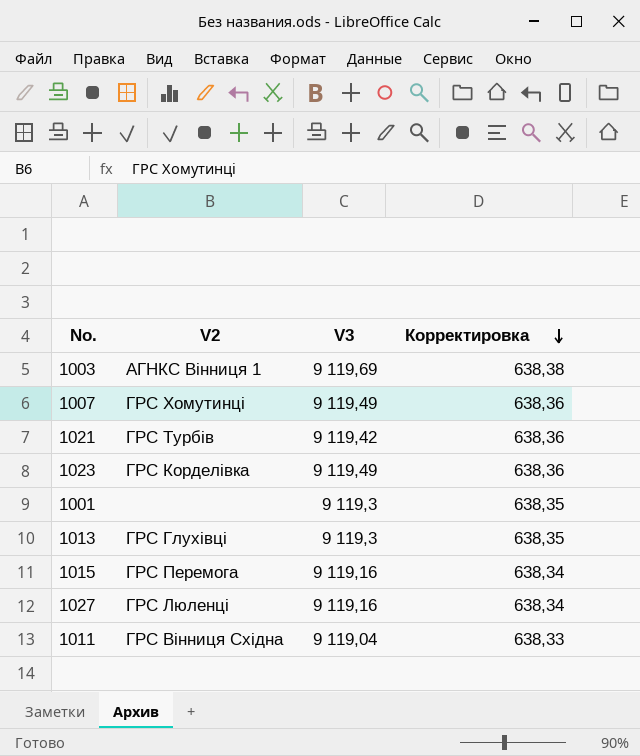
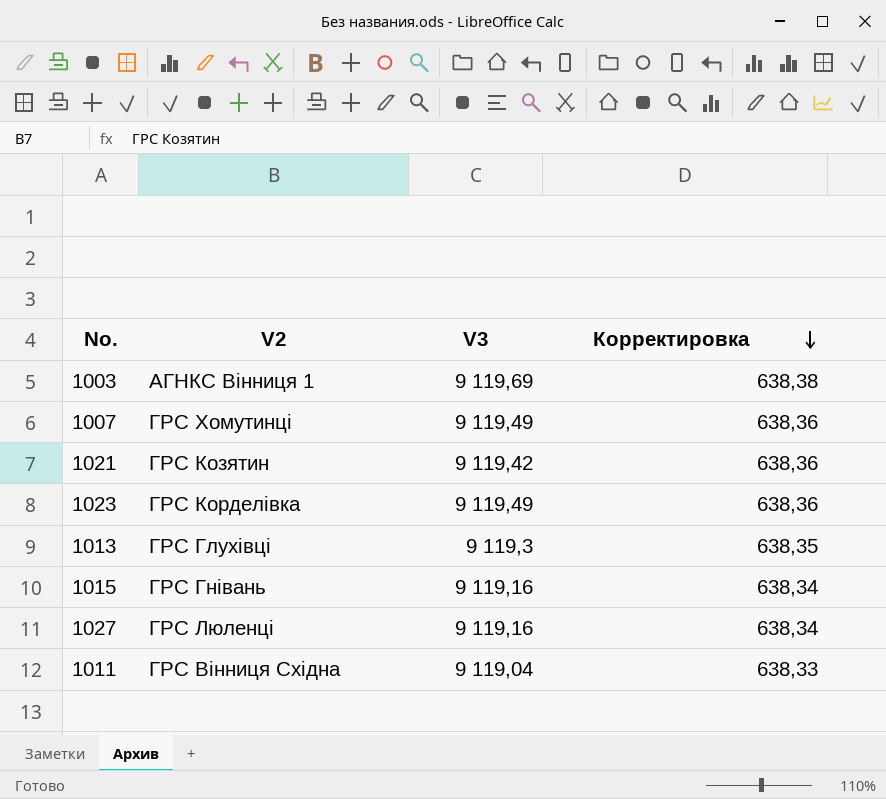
row 1001: none | 9 119,3 | 638,35 -> none
1021 | V2: ГРС Турбів -> ГРС Козятин
1015 | V2: ГРС Перемога -> ГРС Гнівань

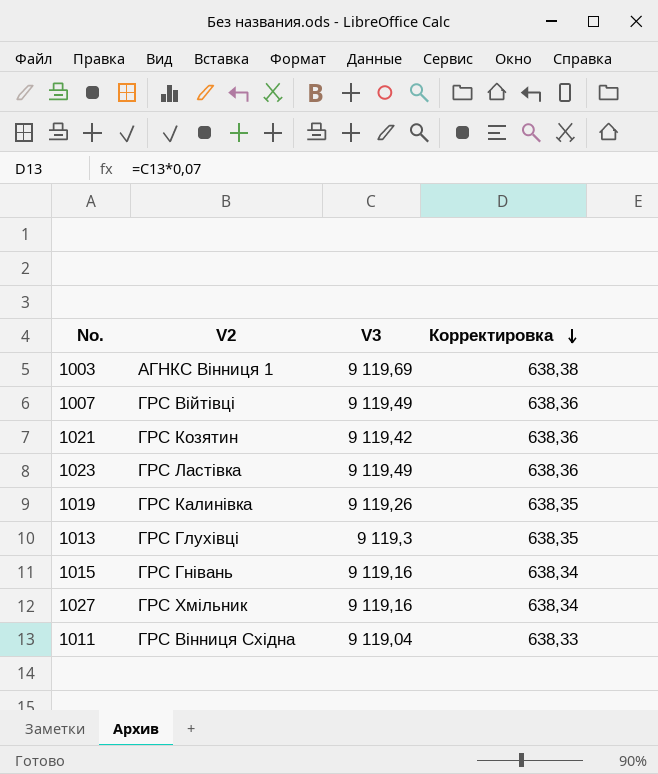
1007 | V2: ГРС Хомутинці -> ГРС Війтівці
1023 | V2: ГРС Корделівка -> ГРС Ластівка
row 1019: none -> ГРС Калинівка | 9 119,26 | 638,35
1027 | V2: ГРС Люленці -> ГРС Хмільник

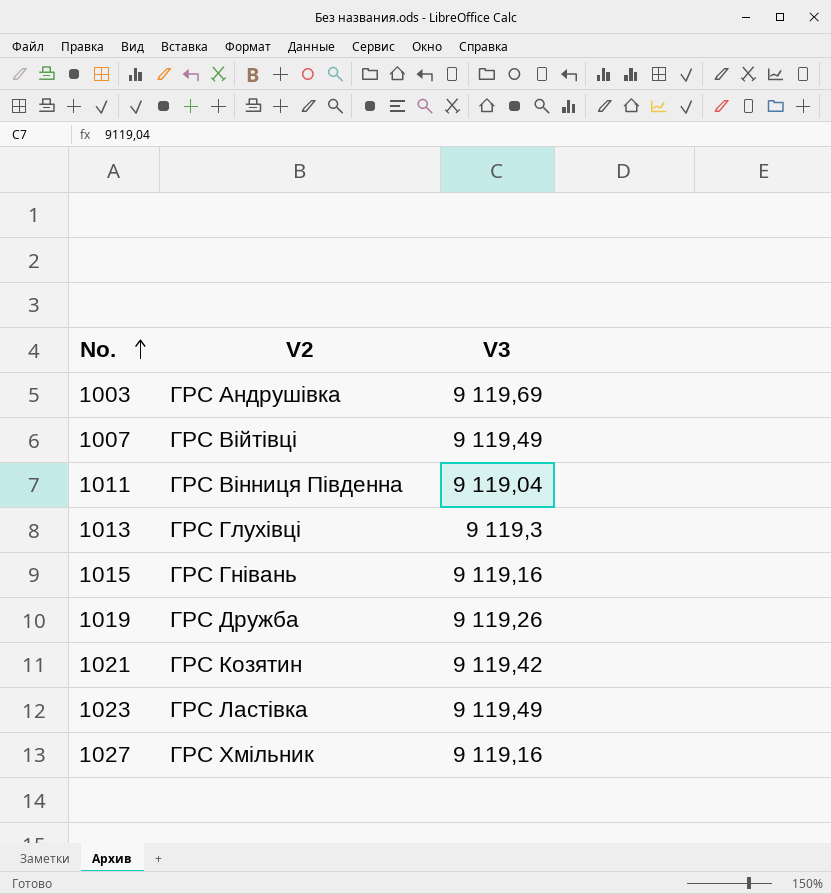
row order: Корректировка descending -> No. ascending
column Корректировка | formula: [V3] * 0,07 -> none
1003 | V2: АГНКС Вінниця 1 -> ГРС Андрушівка
1011 | V2: ГРС Вінниця Східна -> ГРС Вінниця Південна
1019 | V2: ГРС Калинівка -> ГРС Дружба

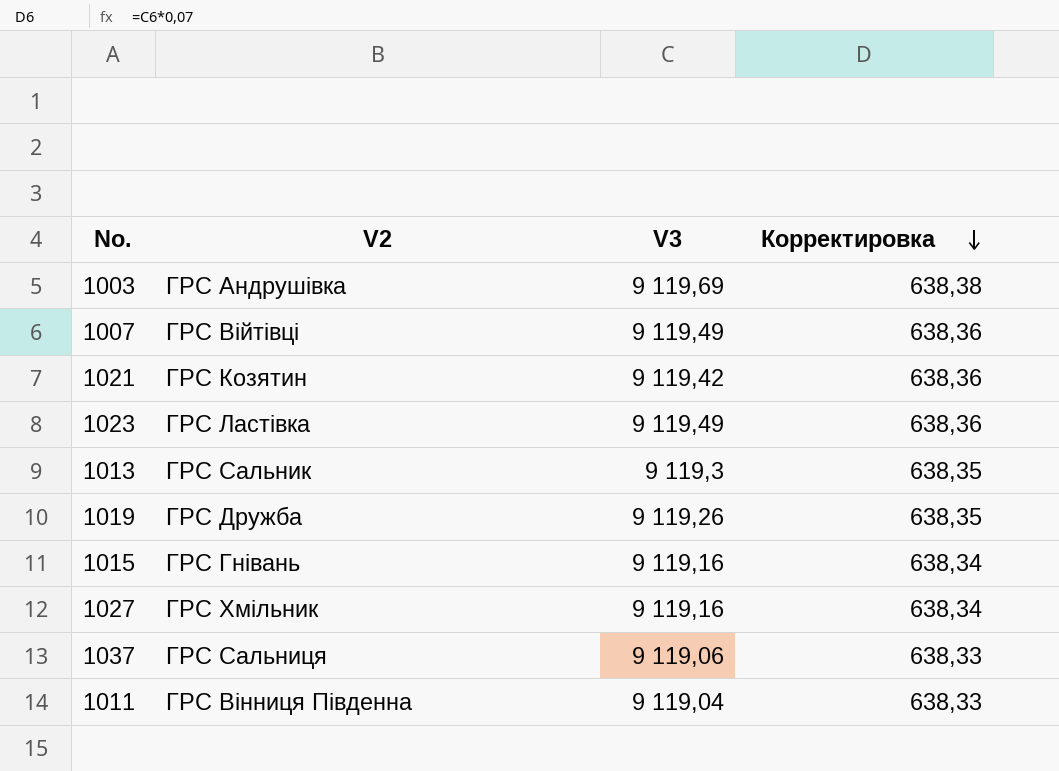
row order: No. ascending -> Корректировка descending
column Корректировка | formula: none -> [V3] * 0,07
1013 | V2: ГРС Глухівці -> ГРС Сальник
row 1037: none -> ГРС Сальниця | 9 119,06 | 638,33

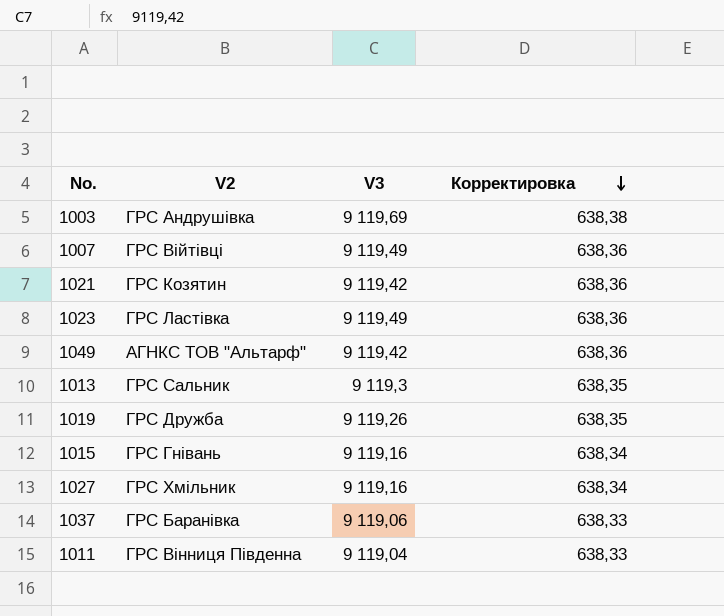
row 1049: none -> АГНКС ТОВ "Альтарф" | 9 119,42 | 638,36
1037 | V2: ГРС Сальниця -> ГРС Баранівка

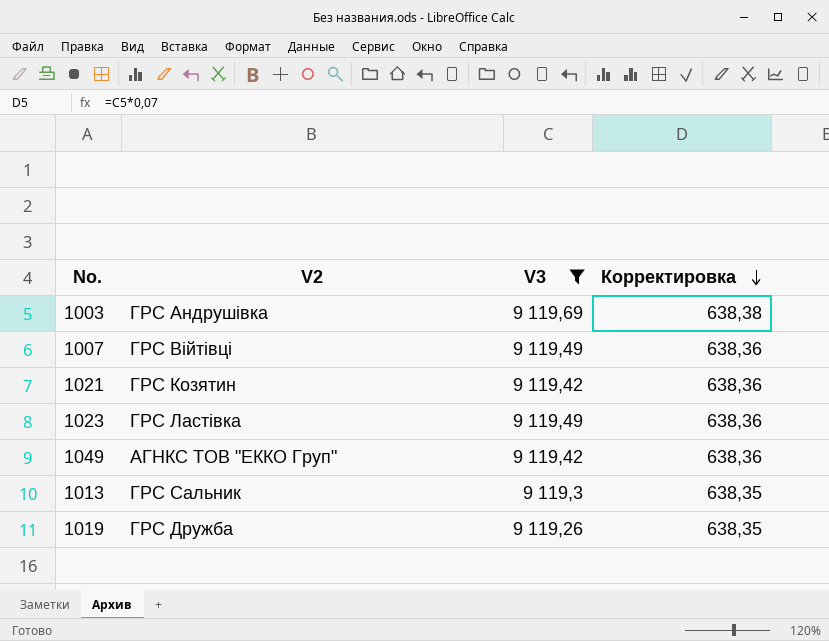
filter: none -> V3 >= 9 119,26
1049 | V2: АГНКС ТОВ "Альтарф" -> АГНКС ТОВ "ЕККО Груп"

